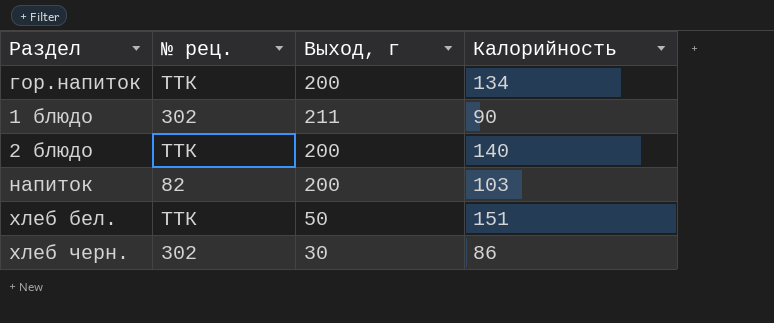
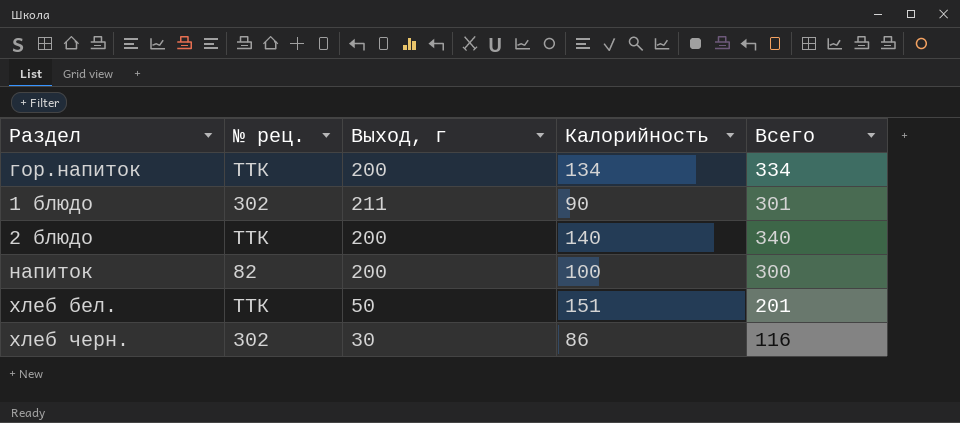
column Всего | formula: none -> [Выход, г] + [Калорийность]
напиток | Калорийность: 103 -> 100

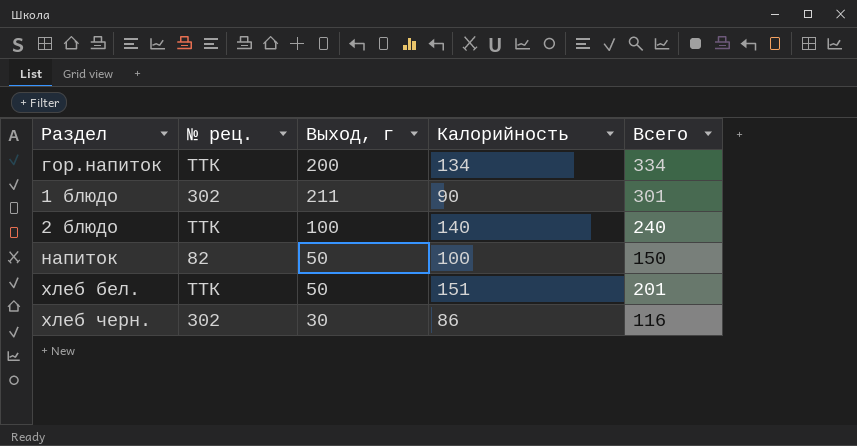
2 блюдо | Выход, г: 200 -> 100
2 блюдо | Всего: 340 -> 240
напиток | Выход, г: 200 -> 50
напиток | Всего: 300 -> 150

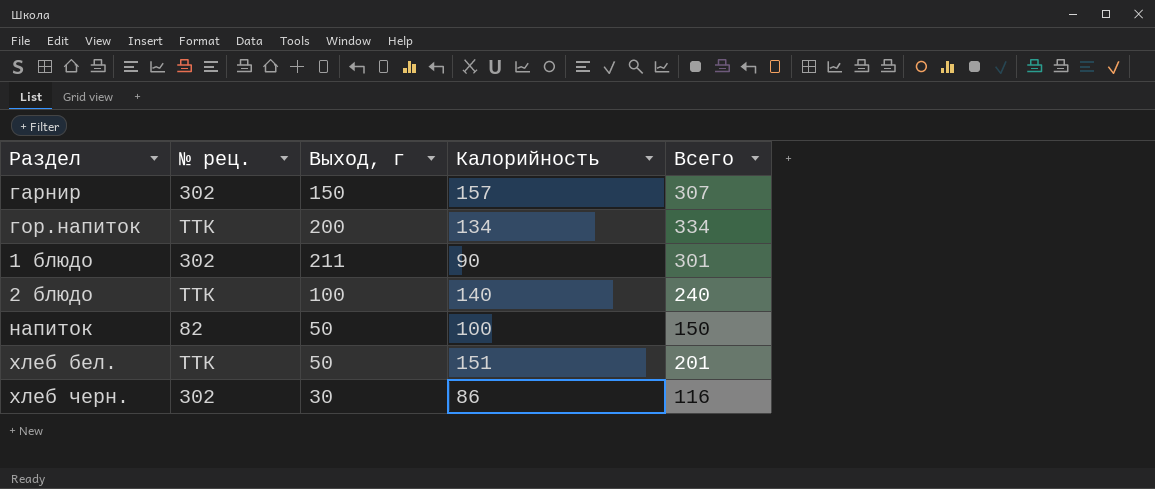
row гарнир: none -> 302 | 150 | 157 | 307

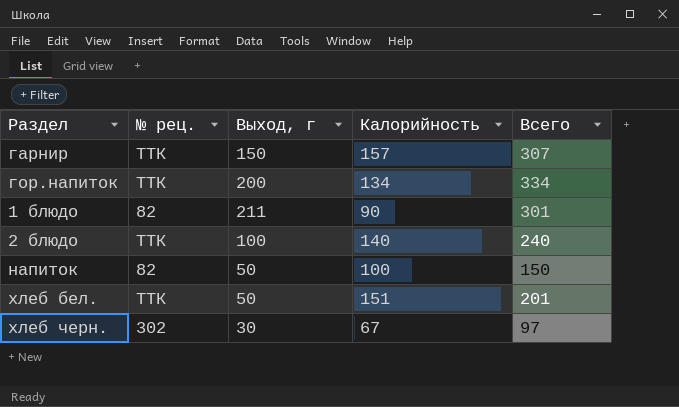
гарнир | № рец.: 302 -> ТТК
1 блюдо | № рец.: 302 -> 82
хлеб черн. | Калорийность: 86 -> 67
хлеб черн. | Всего: 116 -> 97

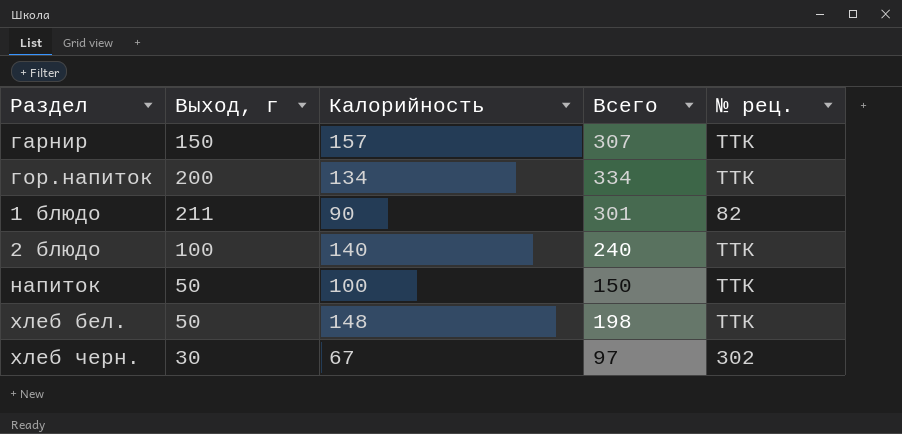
column № рец. | position: 2 -> 5
напиток | № рец.: 82 -> ТТК
хлеб бел. | Калорийность: 151 -> 148
хлеб бел. | Всего: 201 -> 198

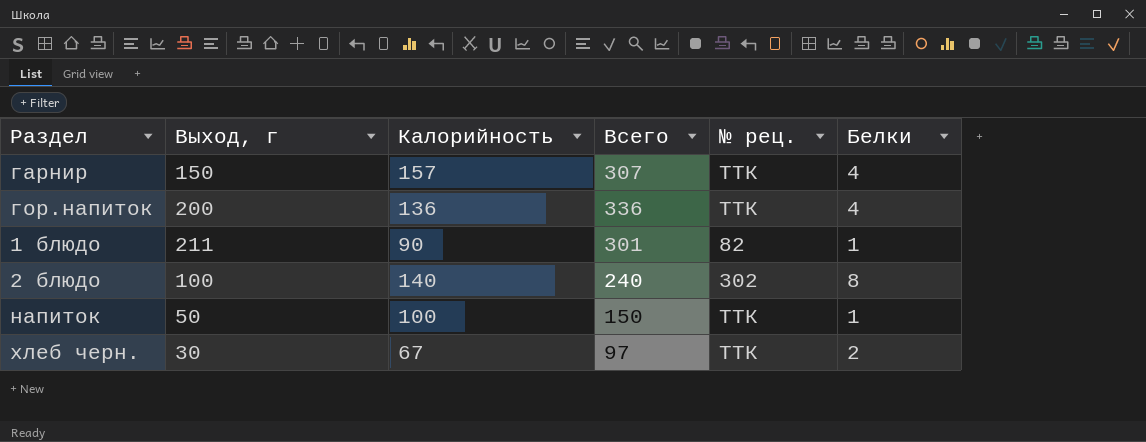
column Белки | position: none -> 6
row хлеб бел.: 50 | 148 | 198 | ТТК -> none
гор.напиток | Калорийность: 134 -> 136
гор.напиток | Всего: 334 -> 336
2 блюдо | № рец.: ТТК -> 302
хлеб черн. | № рец.: 302 -> ТТК

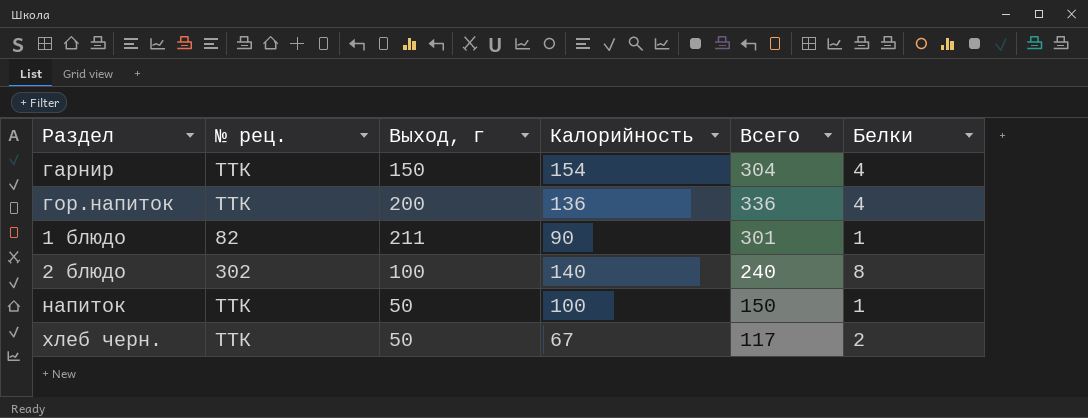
column № рец. | position: 5 -> 2
гарнир | Калорийность: 157 -> 154
гарнир | Всего: 307 -> 304
хлеб черн. | Выход, г: 30 -> 50
хлеб черн. | Всего: 97 -> 117

